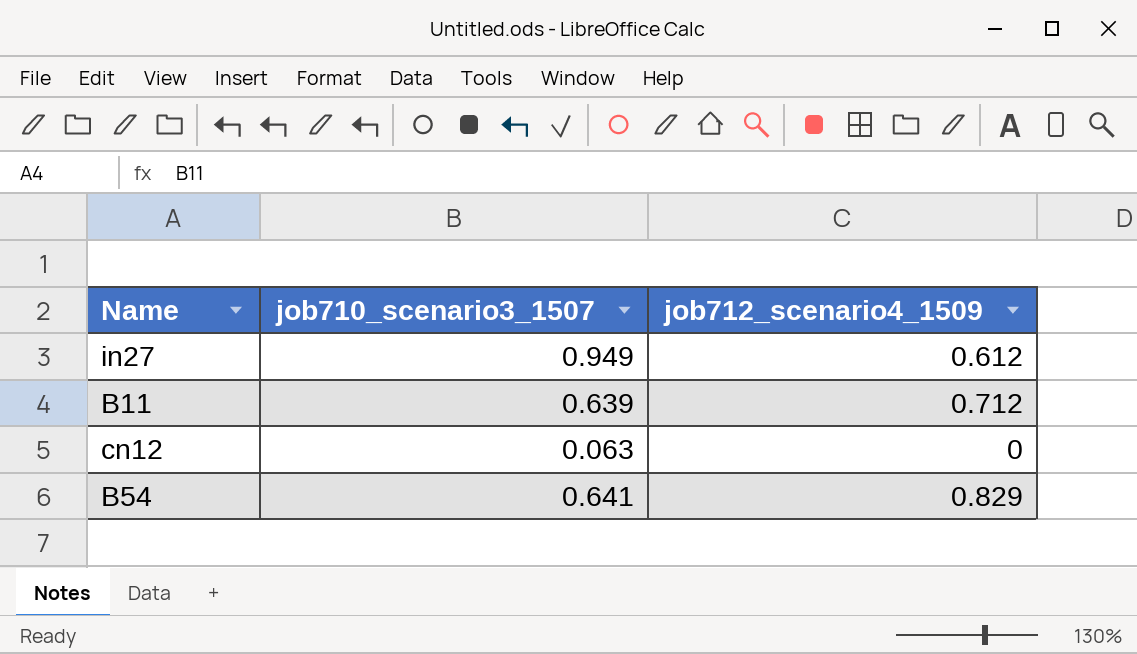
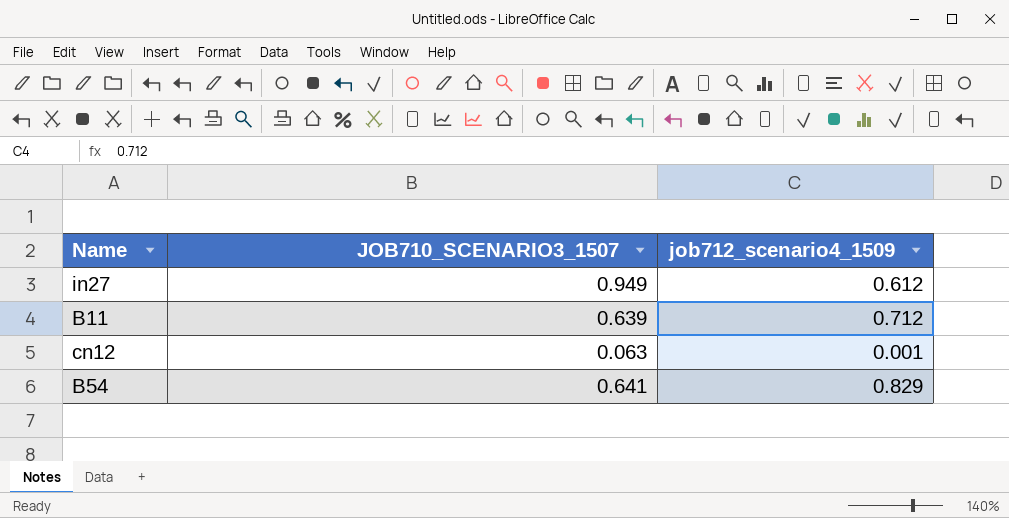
column name: job710_scenario3_1507 -> JOB710_SCENARIO3_1507
cn12 | job712_scenario4_1509: 0 -> 0.001

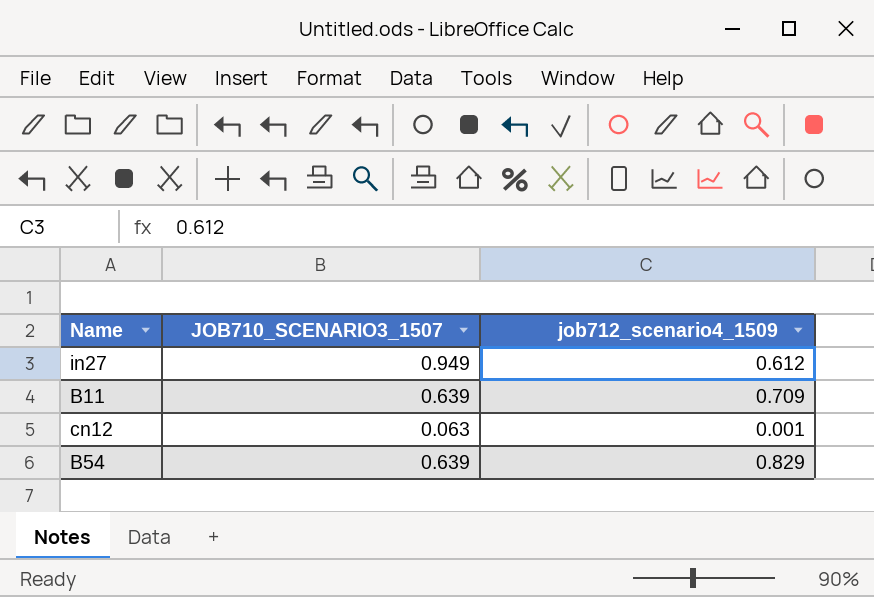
B11 | job712_scenario4_1509: 0.712 -> 0.709
B54 | JOB710_SCENARIO3_1507: 0.641 -> 0.639

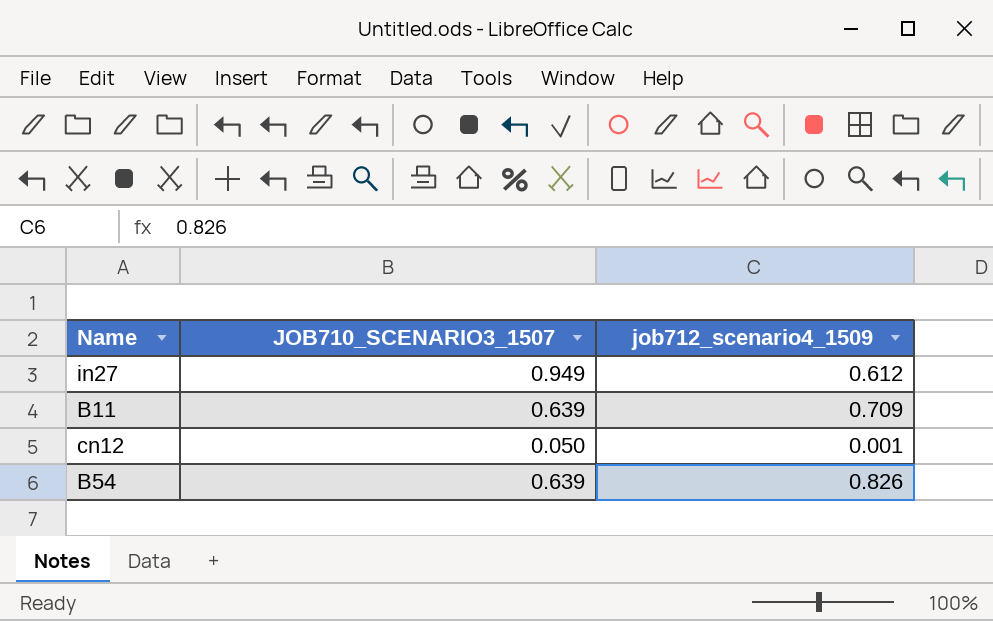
cn12 | JOB710_SCENARIO3_1507: 0.063 -> 0.050
B54 | job712_scenario4_1509: 0.829 -> 0.826

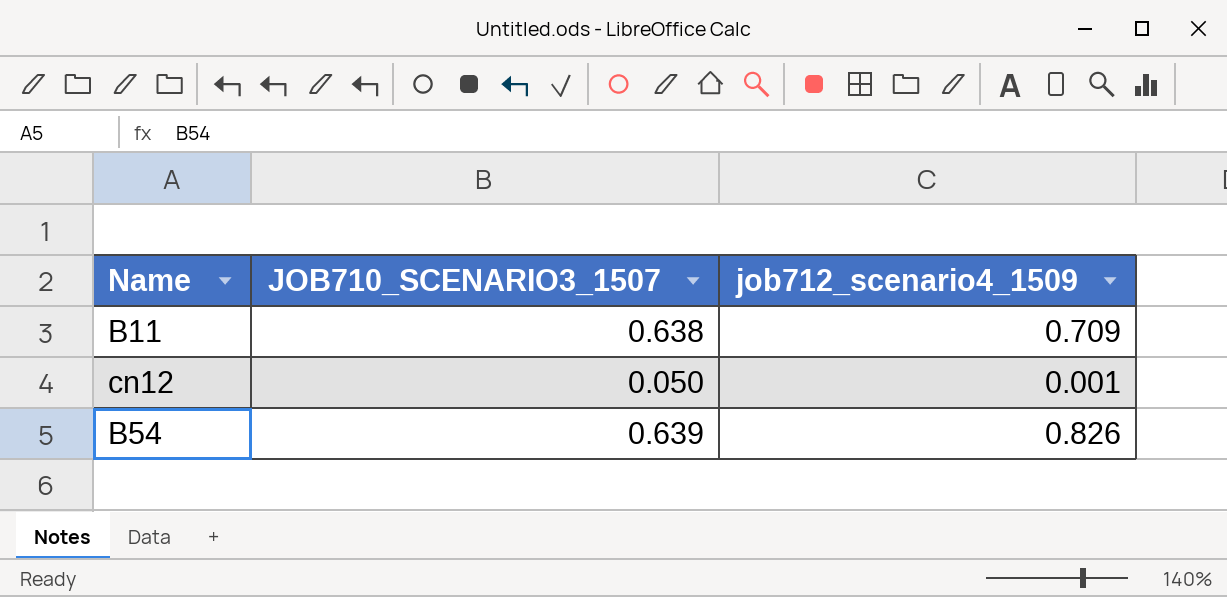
row in27: 0.949 | 0.612 -> none
B11 | JOB710_SCENARIO3_1507: 0.639 -> 0.638

